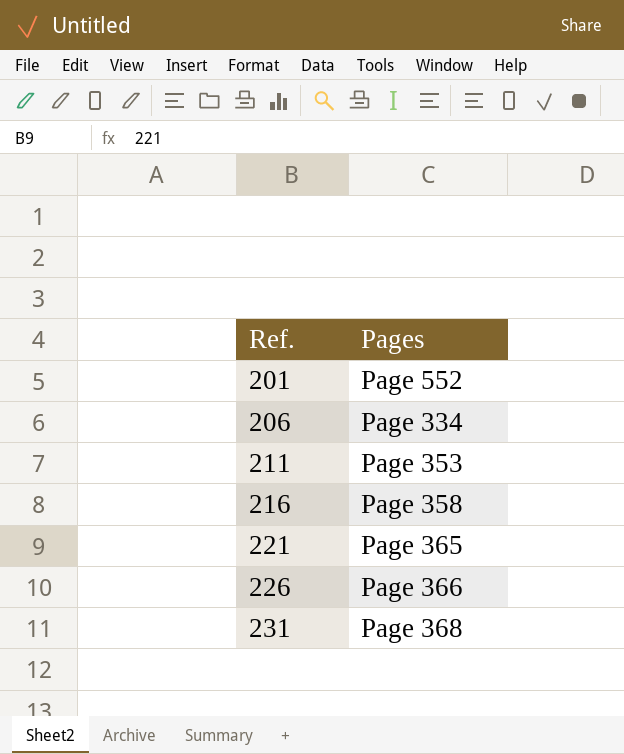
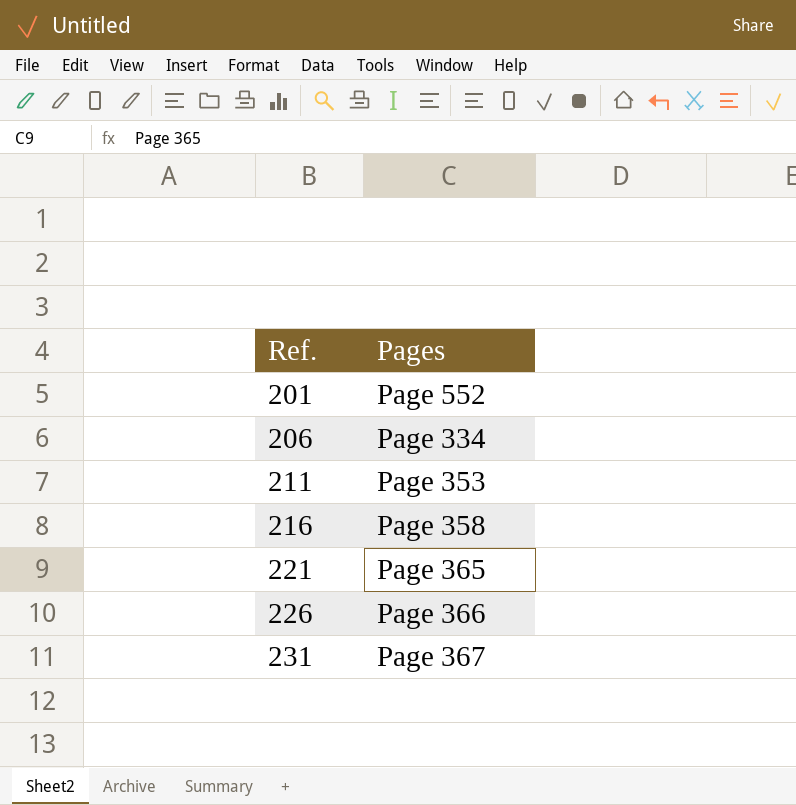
231 | Pages: Page 368 -> Page 367

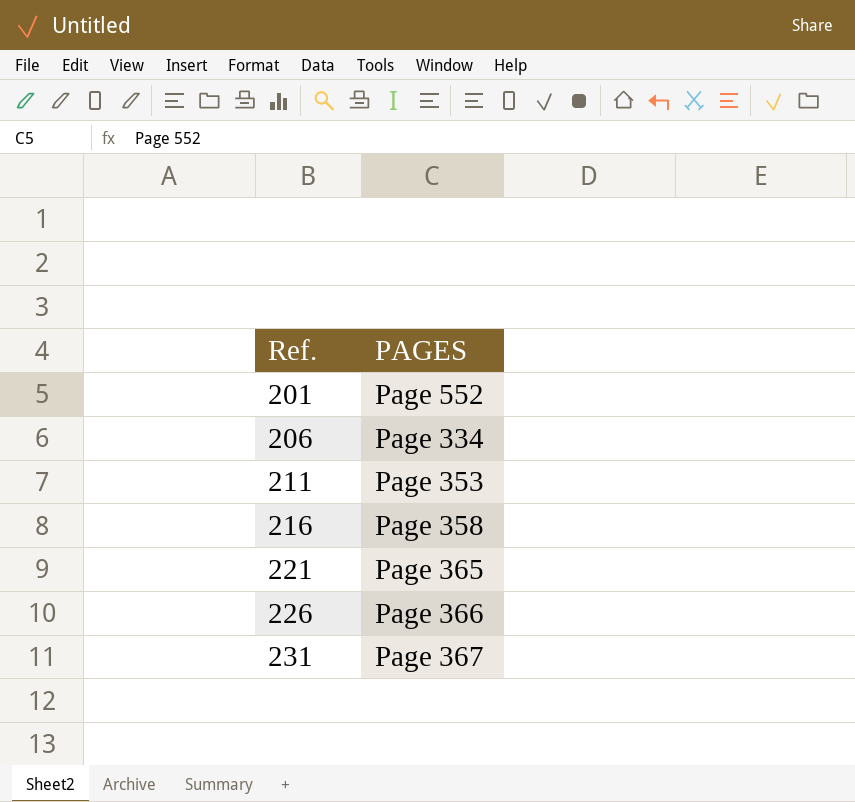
column name: Pages -> PAGES

